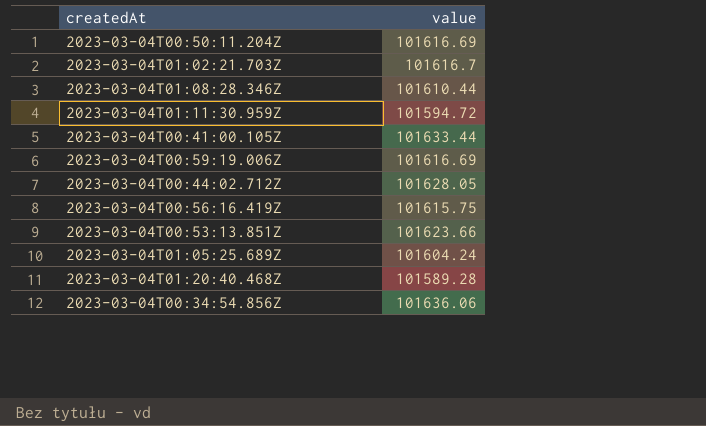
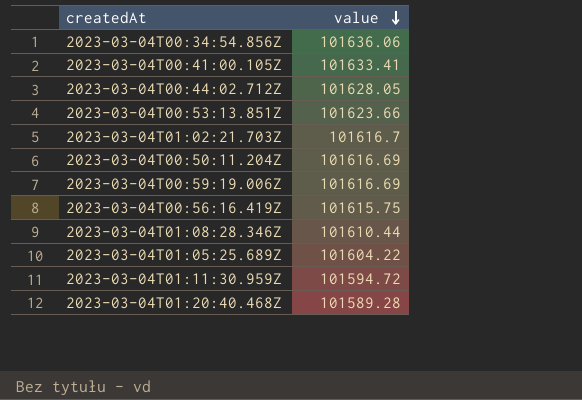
row order: none -> value descending
2023-03-04T00:41:00.105Z | value: 101633.44 -> 101633.41
2023-03-04T01:05:25.689Z | value: 101604.24 -> 101604.22

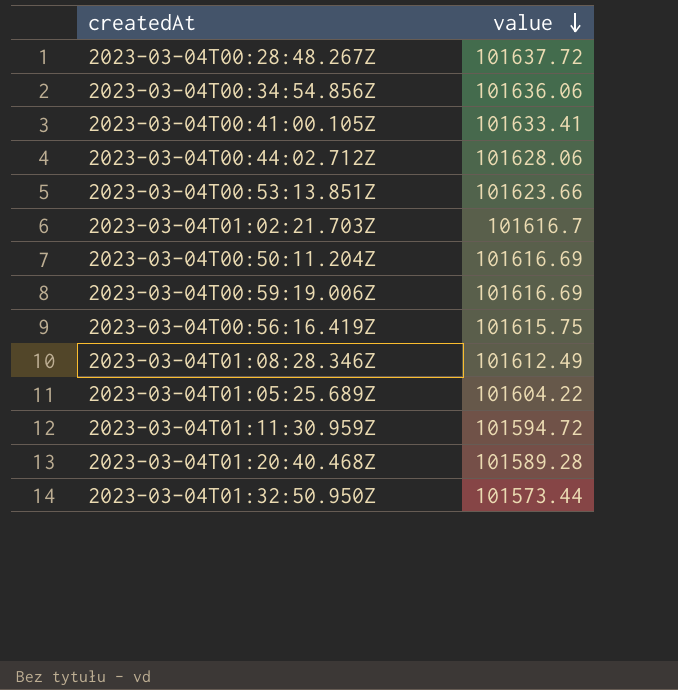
row 2023-03-04T00:28:48.267Z: none -> 101637.72
2023-03-04T00:44:02.712Z | value: 101628.05 -> 101628.06
2023-03-04T01:08:28.346Z | value: 101610.44 -> 101612.49
row 2023-03-04T01:32:50.950Z: none -> 101573.44

